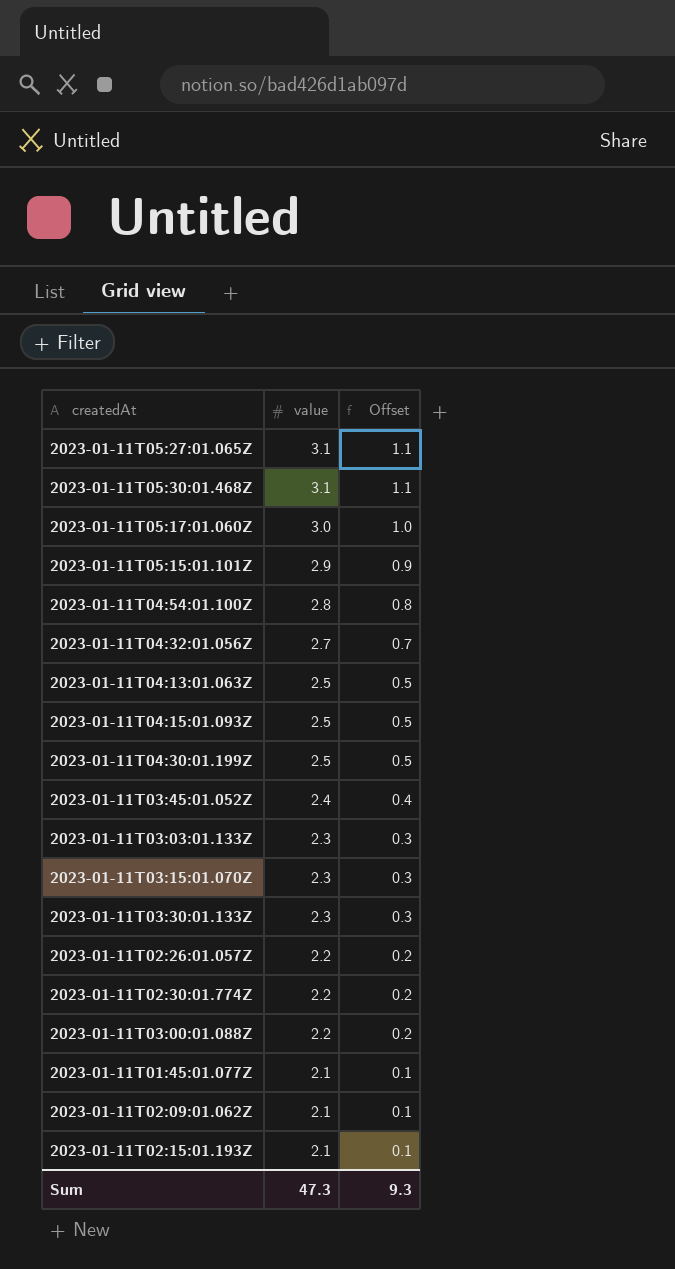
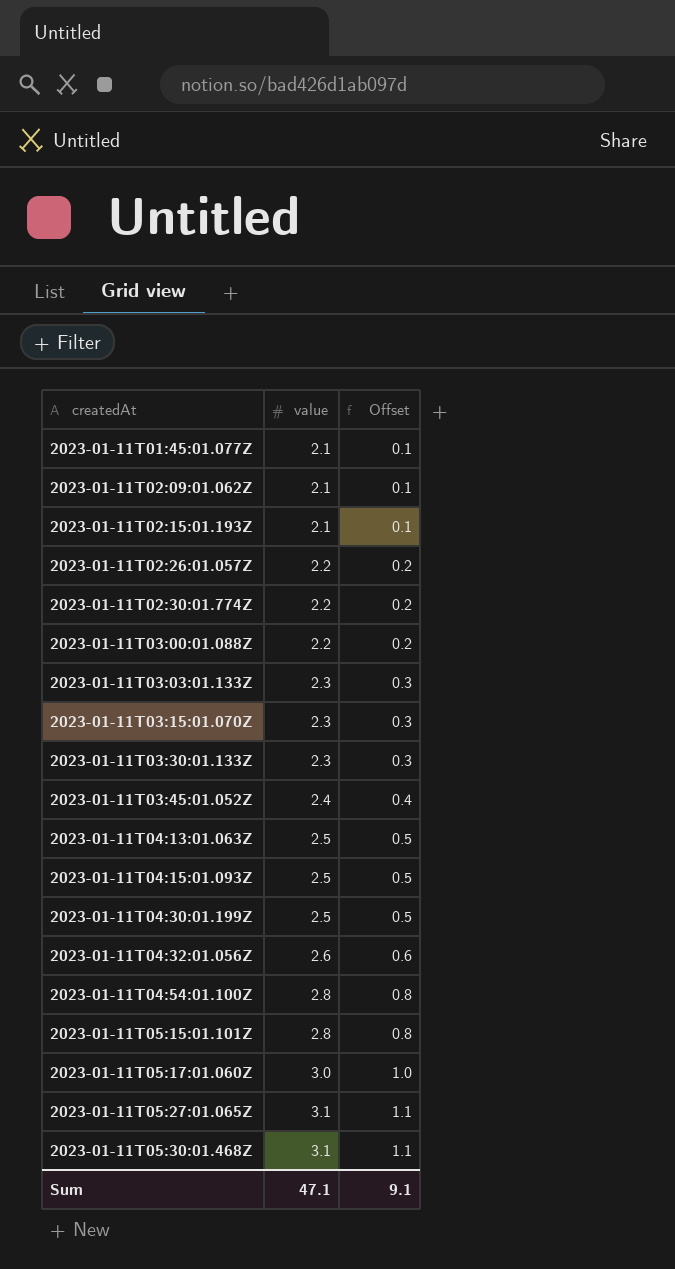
row order: value descending -> createdAt ascending
2023-01-11T04:32:01.056Z | value: 2.7 -> 2.6
2023-01-11T04:32:01.056Z | Offset: 0.7 -> 0.6
2023-01-11T05:15:01.101Z | value: 2.9 -> 2.8
2023-01-11T05:15:01.101Z | Offset: 0.9 -> 0.8
Sum | value: 47.3 -> 47.1
Sum | Offset: 9.3 -> 9.1

